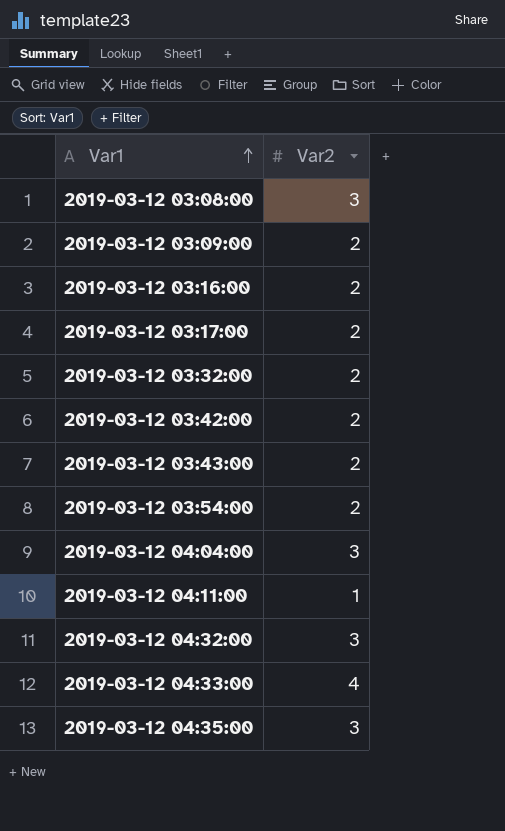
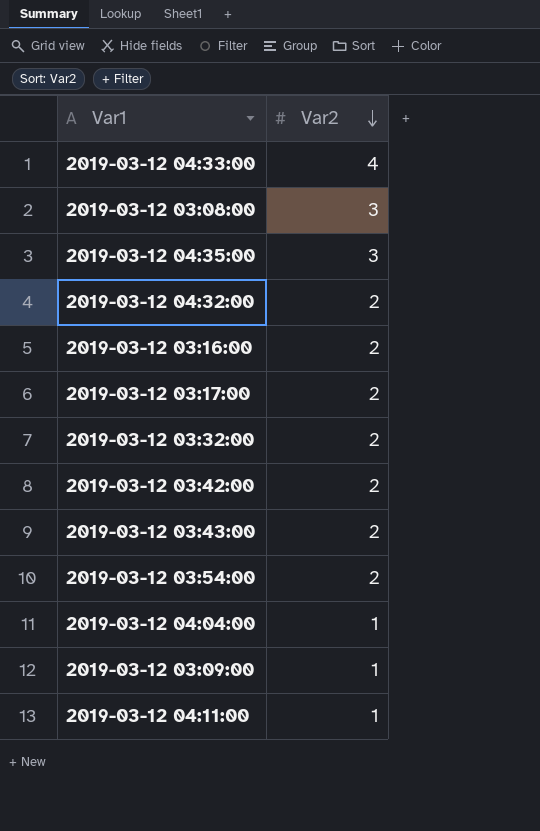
row order: Var1 ascending -> Var2 descending
2019-03-12 04:32:00 | Var2: 3 -> 2
2019-03-12 04:04:00 | Var2: 3 -> 1
2019-03-12 03:09:00 | Var2: 2 -> 1

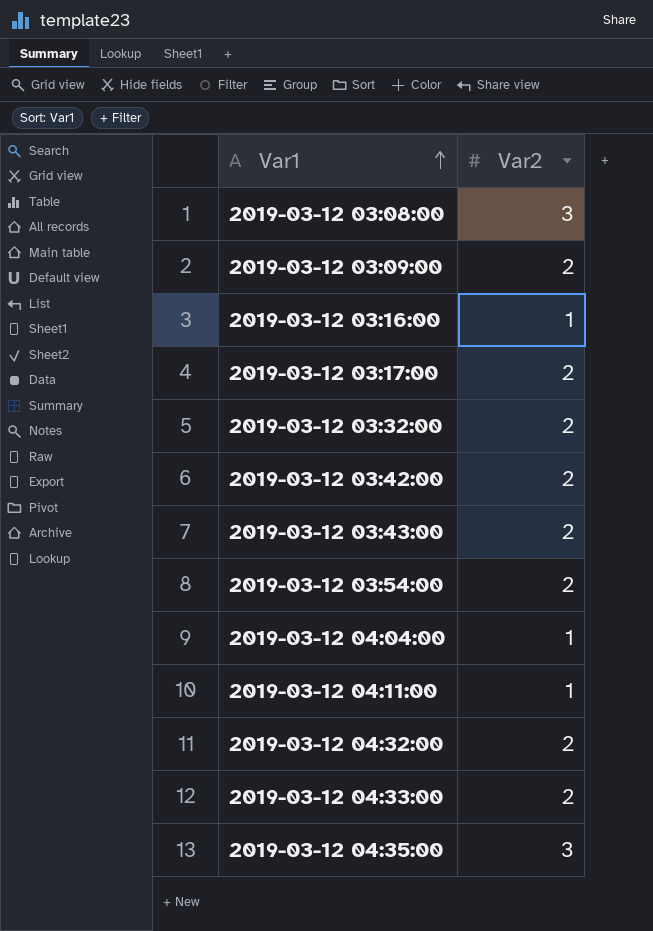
row order: Var2 descending -> Var1 ascending
2019-03-12 03:09:00 | Var2: 1 -> 2
2019-03-12 03:16:00 | Var2: 2 -> 1
2019-03-12 04:33:00 | Var2: 4 -> 2

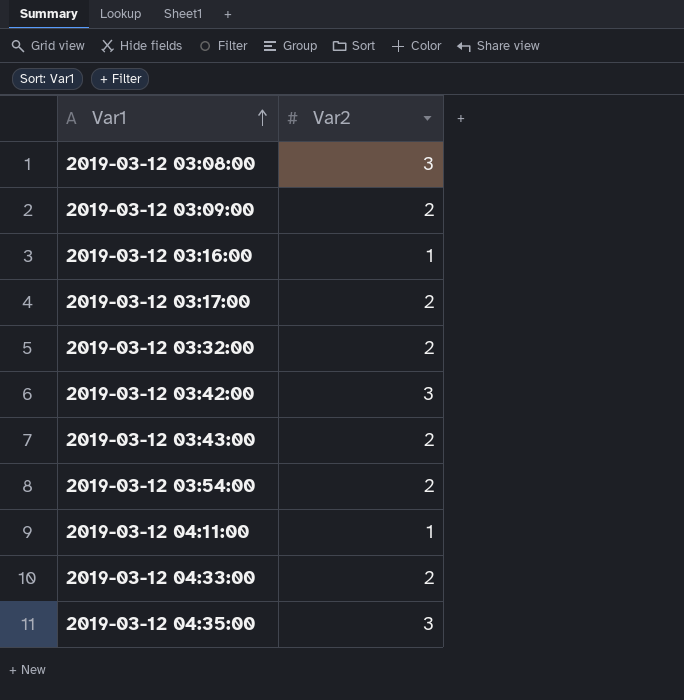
row 2019-03-12 04:04:00: 1 -> none
row 2019-03-12 04:32:00: 2 -> none
2019-03-12 03:42:00 | Var2: 2 -> 3

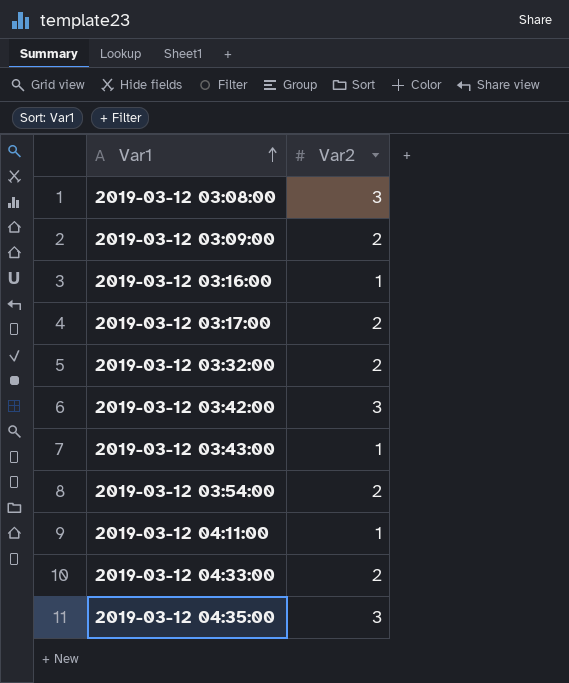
2019-03-12 03:43:00 | Var2: 2 -> 1

